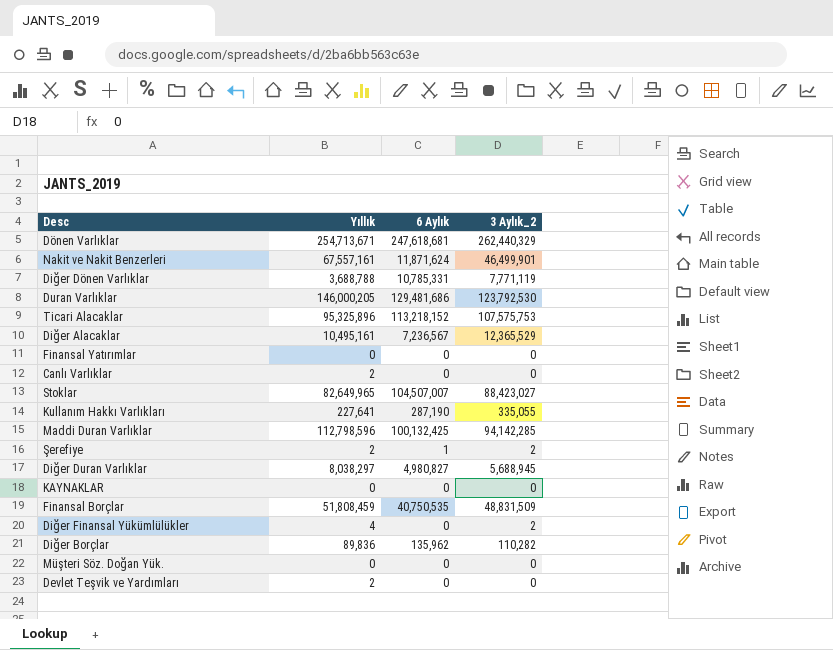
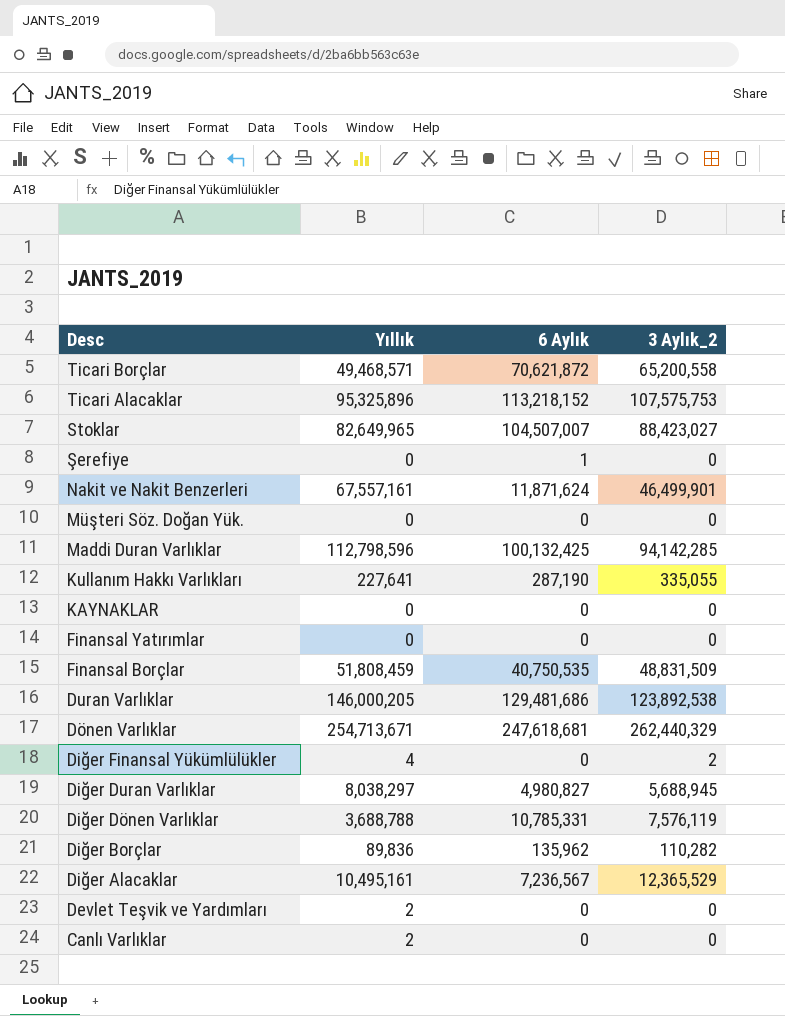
row order: none -> Desc descending
row Ticari Borçlar: none -> 49,468,571 | 70,621,872 | 65,200,558
Şerefiye | Yıllık: 2 -> 0
Şerefiye | 3 Aylık_2: 2 -> 0
Duran Varlıklar | 3 Aylık_2: 123,792,530 -> 123,892,538
Diğer Dönen Varlıklar | 3 Aylık_2: 7,771,119 -> 7,576,119

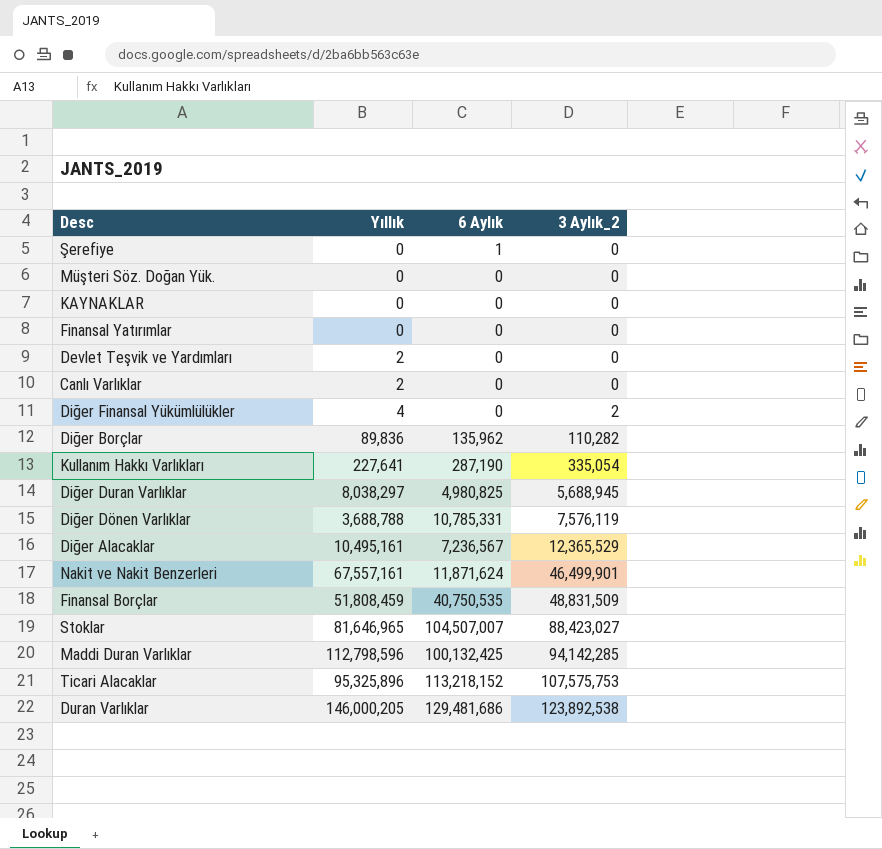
row order: Desc descending -> 3 Aylık_2 ascending
row Ticari Borçlar: 49,468,571 | 70,621,872 | 65,200,558 -> none
row Dönen Varlıklar: 254,713,671 | 247,618,681 | 262,440,329 -> none
Kullanım Hakkı Varlıkları | 3 Aylık_2: 335,055 -> 335,054
Diğer Duran Varlıklar | 6 Aylık: 4,980,827 -> 4,980,825
Stoklar | Yıllık: 82,649,965 -> 81,646,965

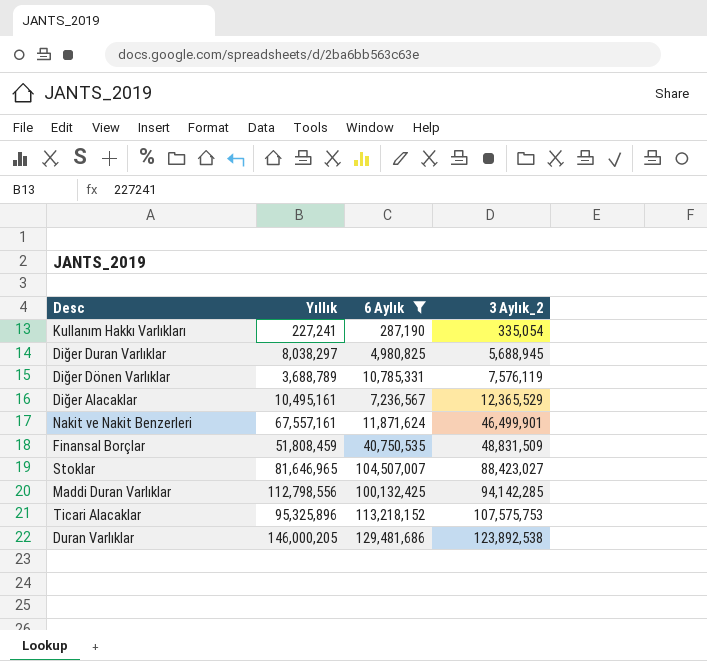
filter: none -> 6 Aylık >= 287,190
Kullanım Hakkı Varlıkları | Yıllık: 227,641 -> 227,241
Diğer Dönen Varlıklar | Yıllık: 3,688,788 -> 3,688,789
Maddi Duran Varlıklar | Yıllık: 112,798,596 -> 112,798,556

